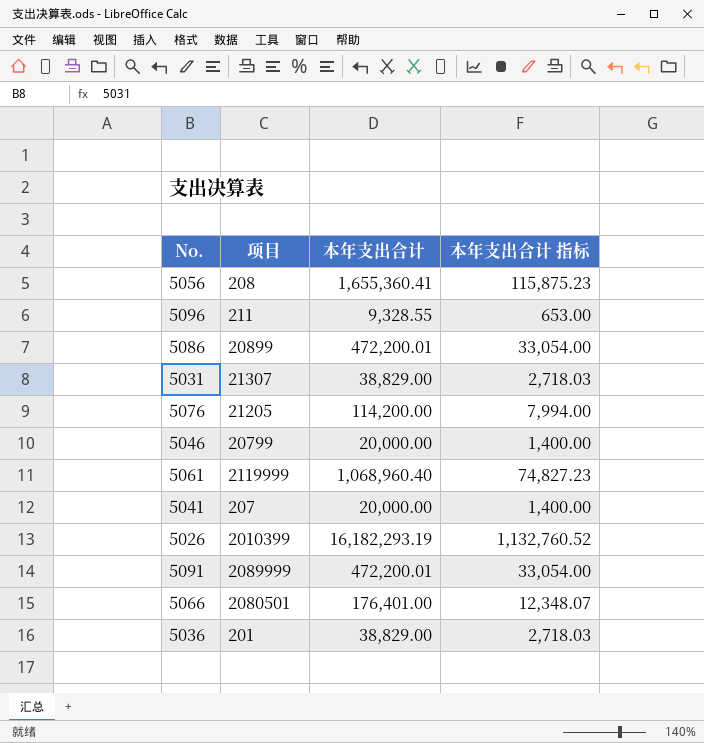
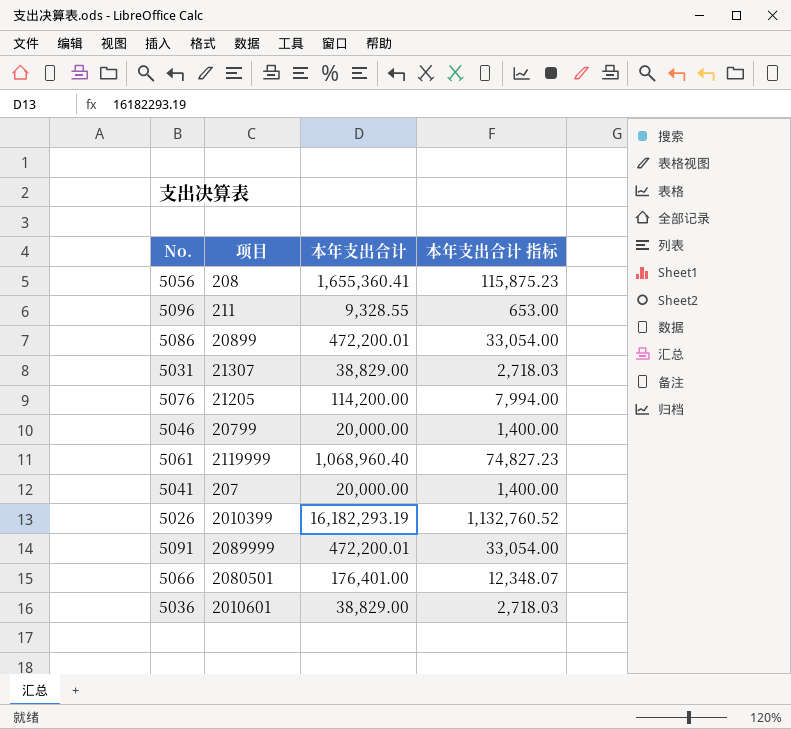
5036 | 项目: 201 -> 2010601

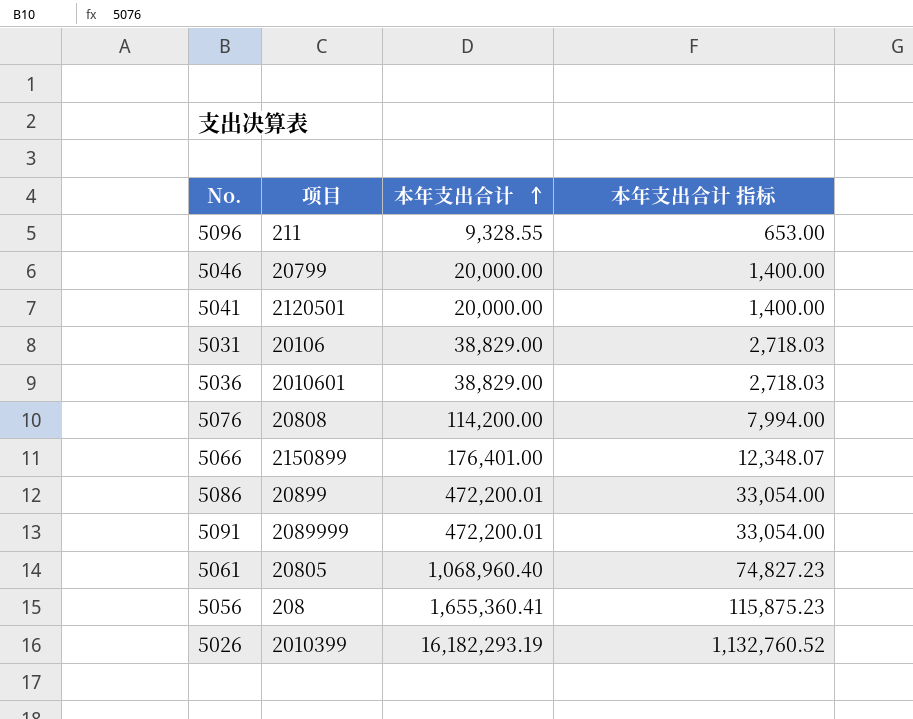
row order: none -> 本年支出合计 ascending
5041 | 项目: 207 -> 2120501
5031 | 项目: 21307 -> 20106
5076 | 项目: 21205 -> 20808
5066 | 项目: 2080501 -> 2150899
5061 | 项目: 2119999 -> 20805

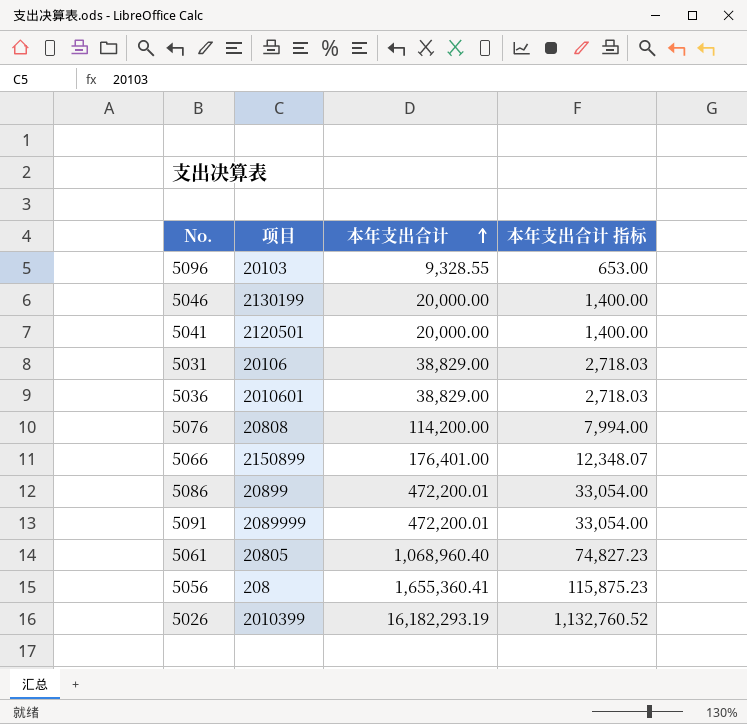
5096 | 项目: 211 -> 20103
5046 | 项目: 20799 -> 2130199

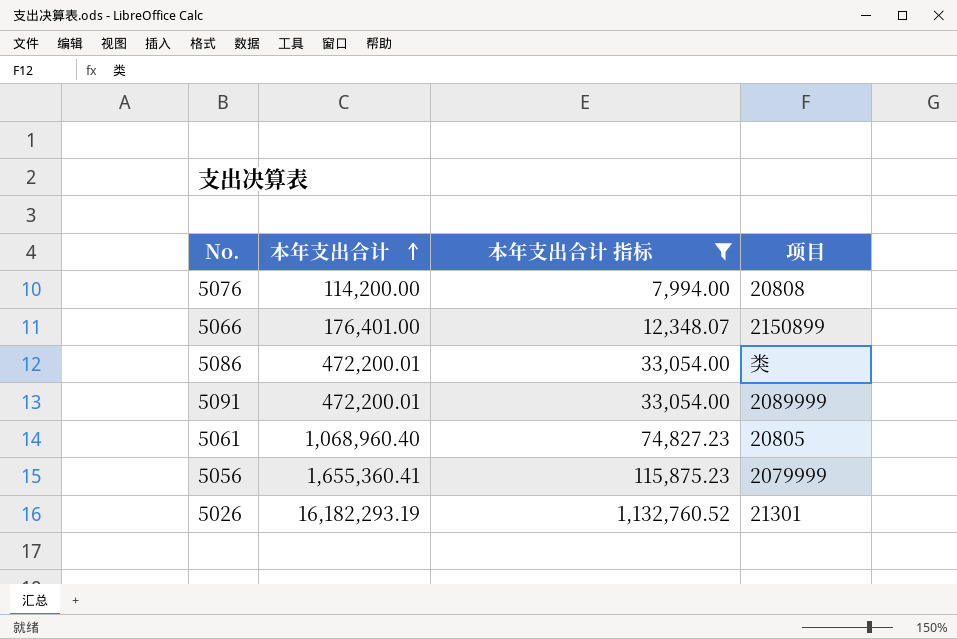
filter: none -> 本年支出合计 指标 >= 7,994.00
column 项目 | position: 2 -> 4
5086 | 项目: 20899 -> 类
5056 | 项目: 208 -> 2079999
5026 | 项目: 2010399 -> 21301

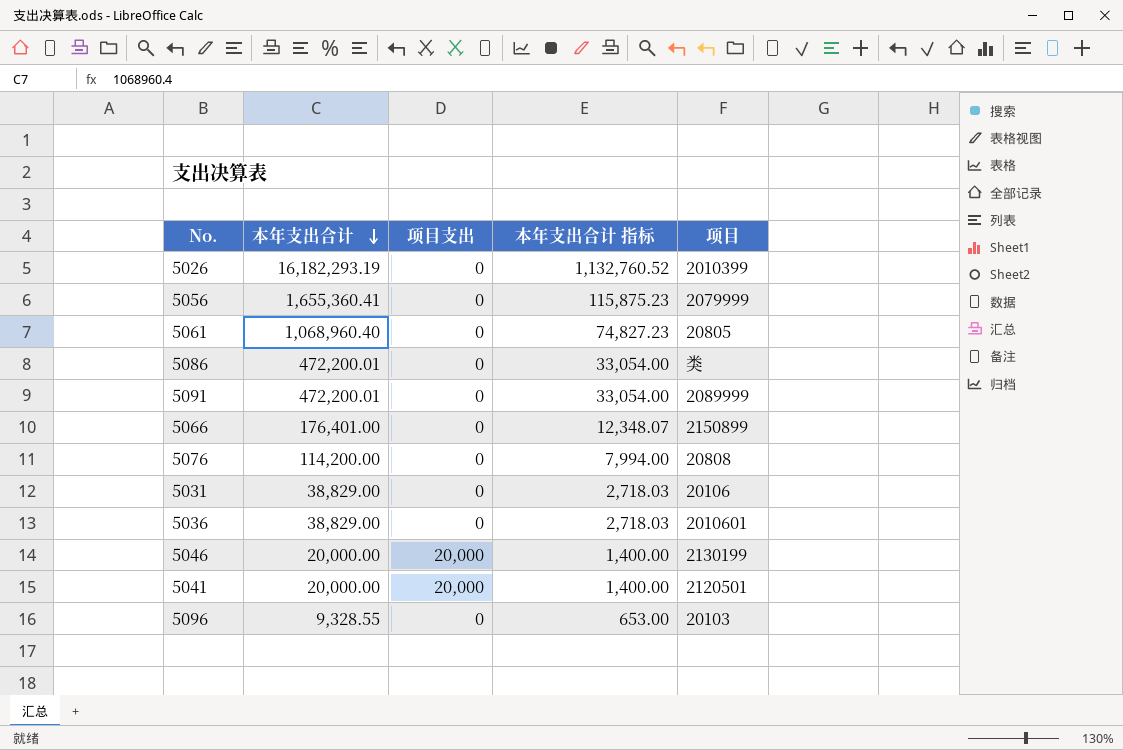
filter: 本年支出合计 指标 >= 7,994.00 -> none
row order: 本年支出合计 ascending -> 本年支出合计 descending
column 项目支出 | position: none -> 3
5026 | 项目: 21301 -> 2010399

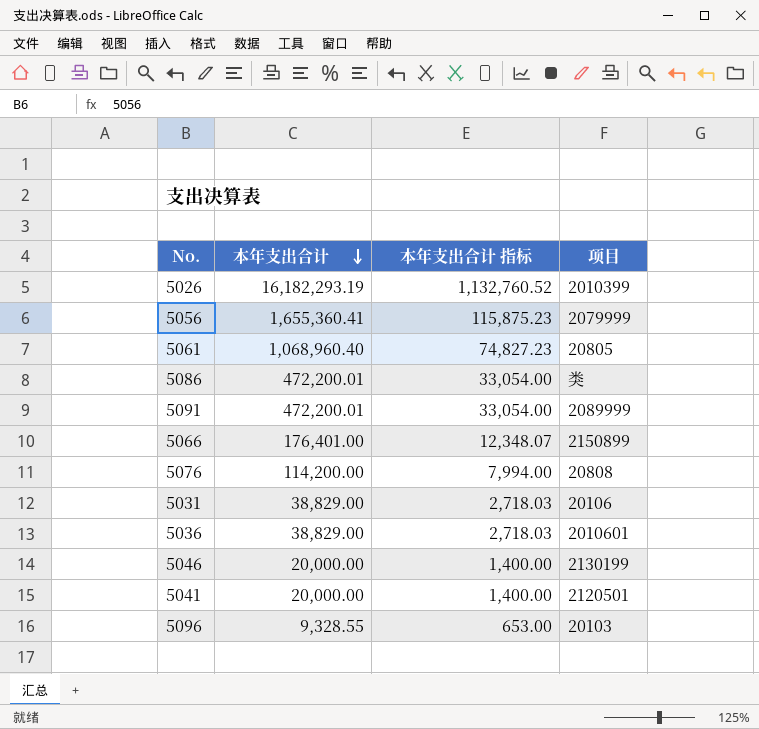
column 项目支出 | position: 3 -> none

